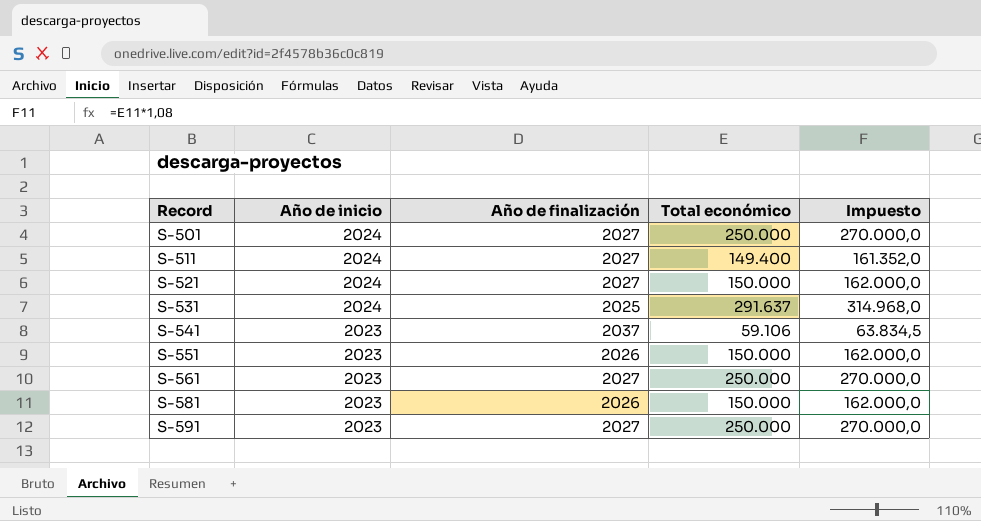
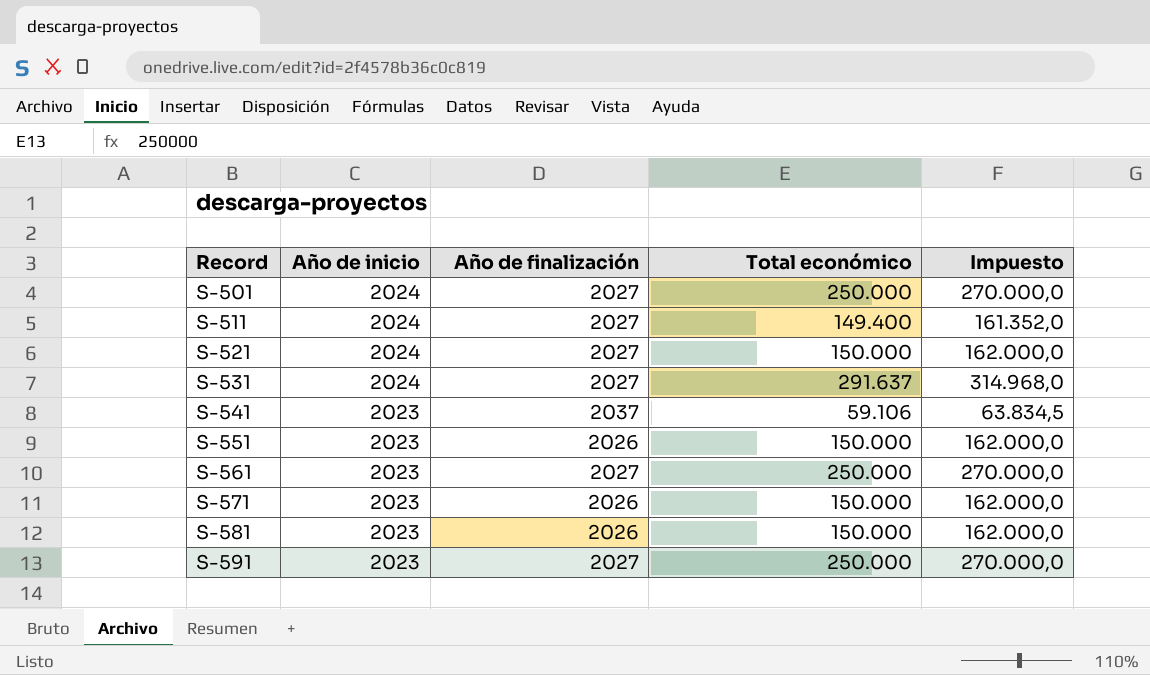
S-531 | Año de finalización: 2025 -> 2027
row S-571: none -> 2023 | 2026 | 150.000 | 162.000,0

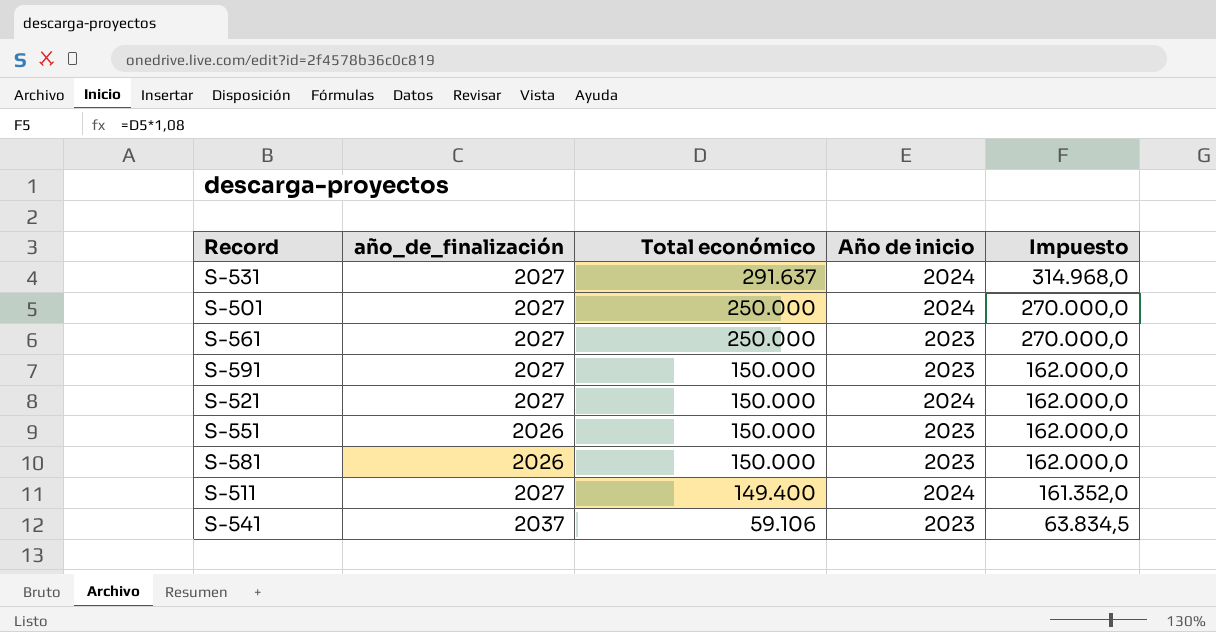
row order: Record ascending -> Total económico descending
column name: Año de finalización -> año_de_finalización
column Año de inicio | position: 2 -> 4
row S-571: 2023 | 2026 | 150.000 | 162.000,0 -> none
S-591 | Total económico: 250.000 -> 150.000
S-591 | Impuesto: 270.000,0 -> 162.000,0

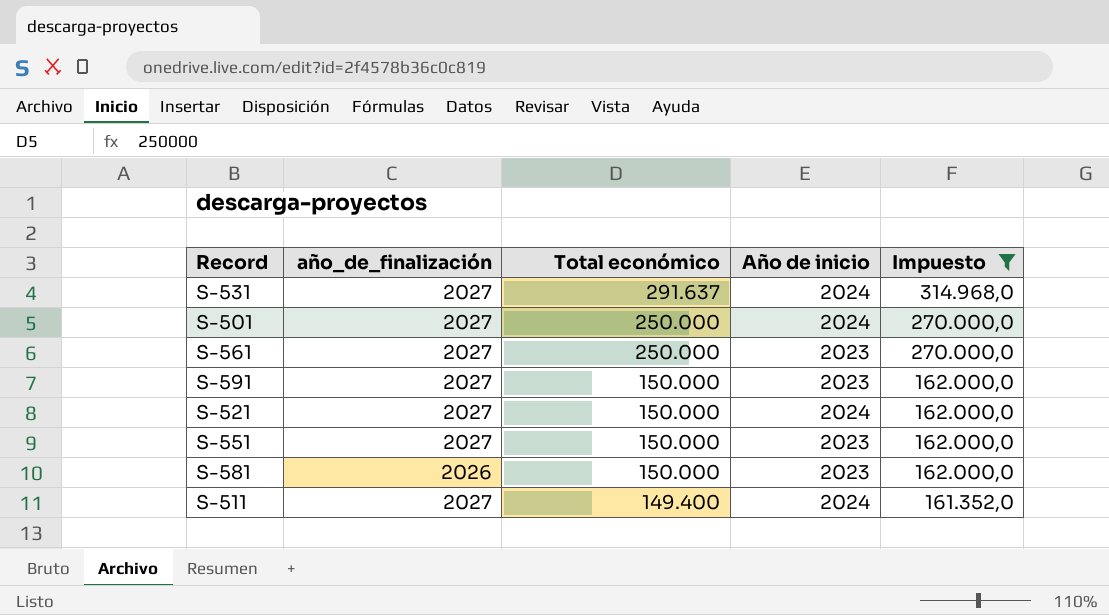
filter: none -> Impuesto != 63.834,5
S-551 | año_de_finalización: 2026 -> 2027

